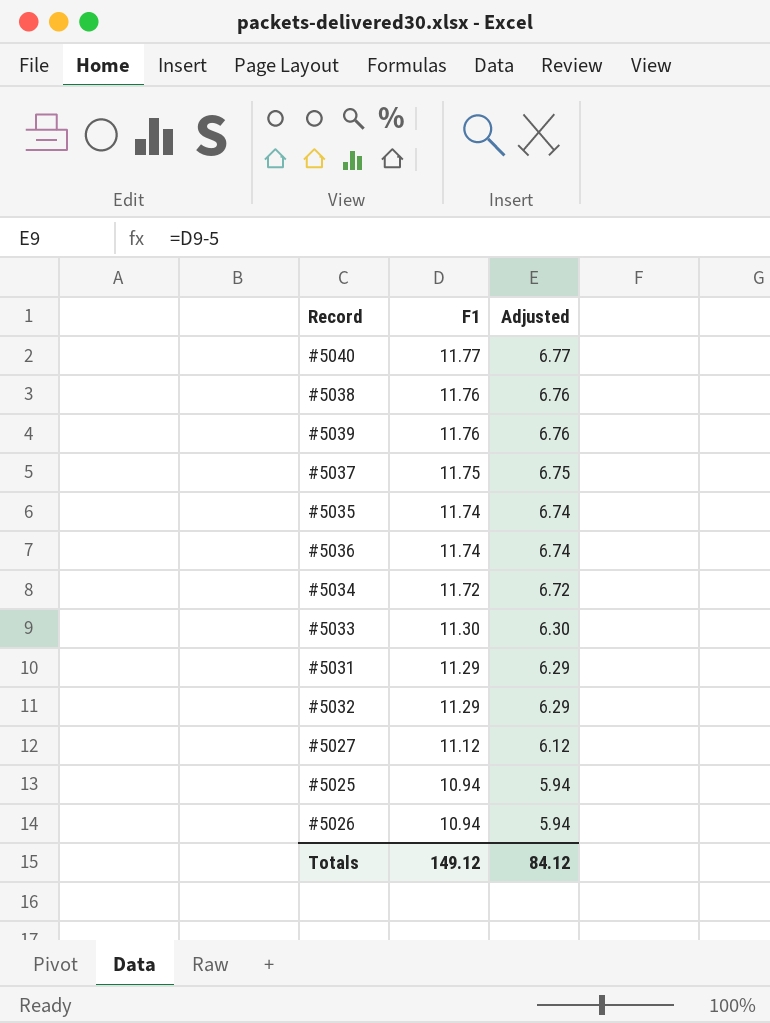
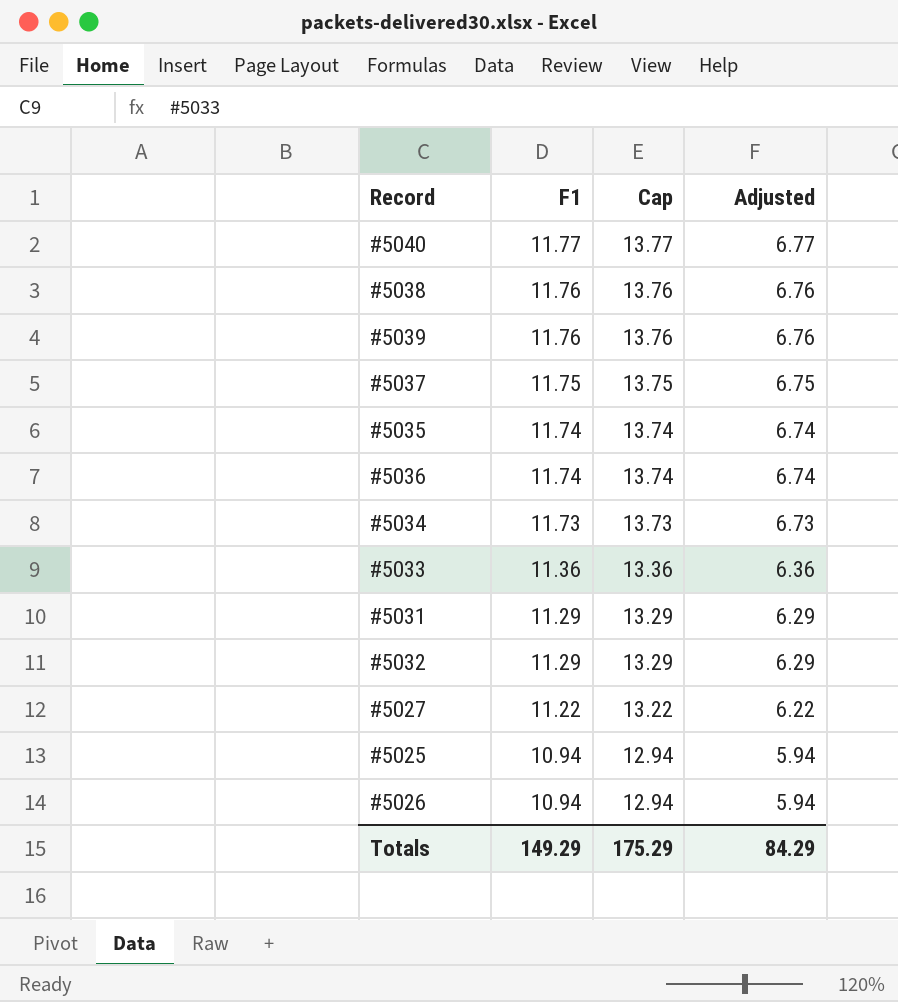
column Cap | formula: none -> [F1] + 2
#5034 | F1: 11.72 -> 11.73
#5034 | Adjusted: 6.72 -> 6.73
#5033 | F1: 11.30 -> 11.36
#5033 | Adjusted: 6.30 -> 6.36
#5027 | F1: 11.12 -> 11.22
#5027 | Adjusted: 6.12 -> 6.22
Totals | F1: 149.12 -> 149.29
Totals | Adjusted: 84.12 -> 84.29

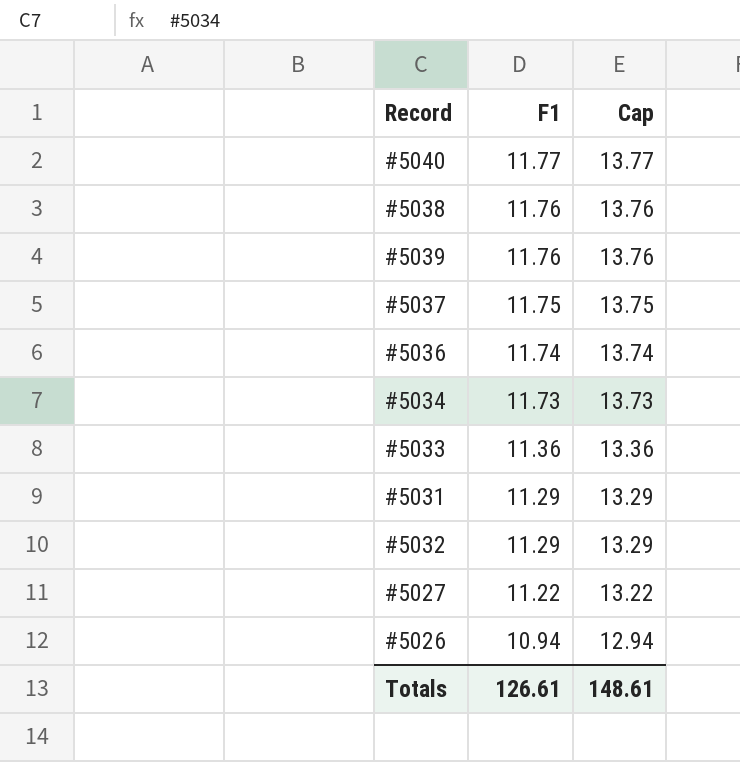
column Adjusted | formula: [F1] - 5 -> none
row #5035: 11.74 | 13.74 | 6.74 -> none
row #5025: 10.94 | 12.94 | 5.94 -> none
Totals | F1: 149.29 -> 126.61
Totals | Cap: 175.29 -> 148.61

